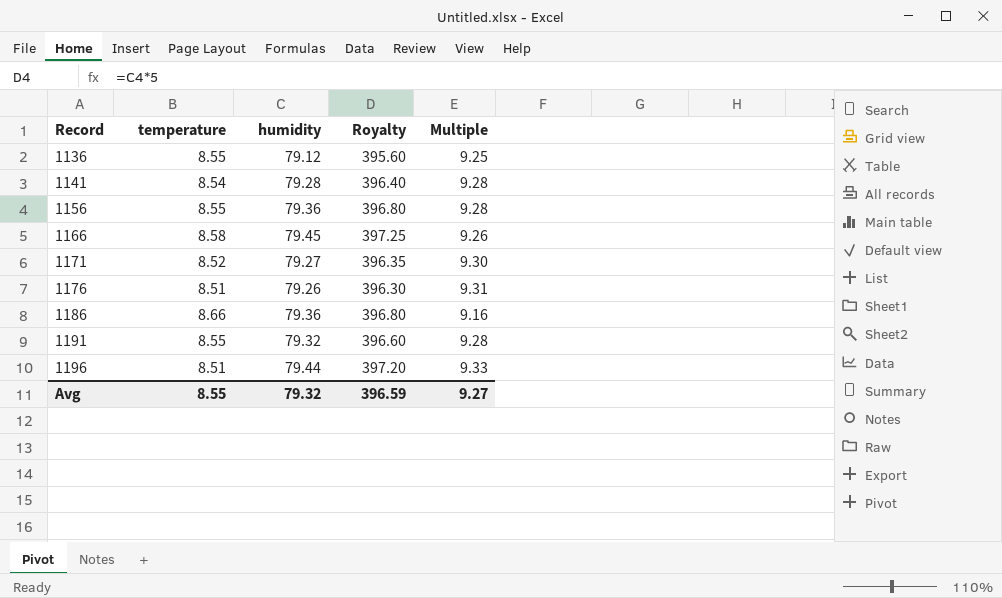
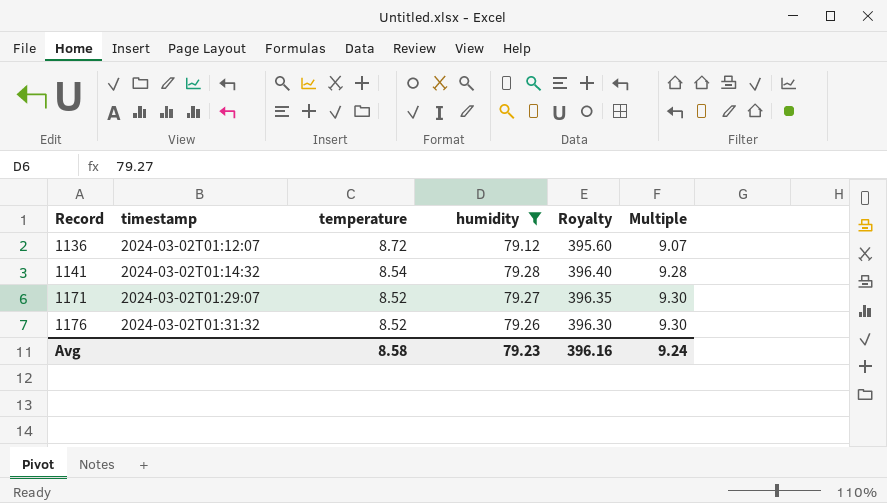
filter: none -> humidity <= 79.28
column timestamp | position: none -> 2
1136 | temperature: 8.55 -> 8.72
1136 | Multiple: 9.25 -> 9.07
1176 | temperature: 8.51 -> 8.52
1176 | Multiple: 9.31 -> 9.30
Avg | temperature: 8.55 -> 8.58
Avg | humidity: 79.32 -> 79.23
Avg | Royalty: 396.59 -> 396.16
Avg | Multiple: 9.27 -> 9.24

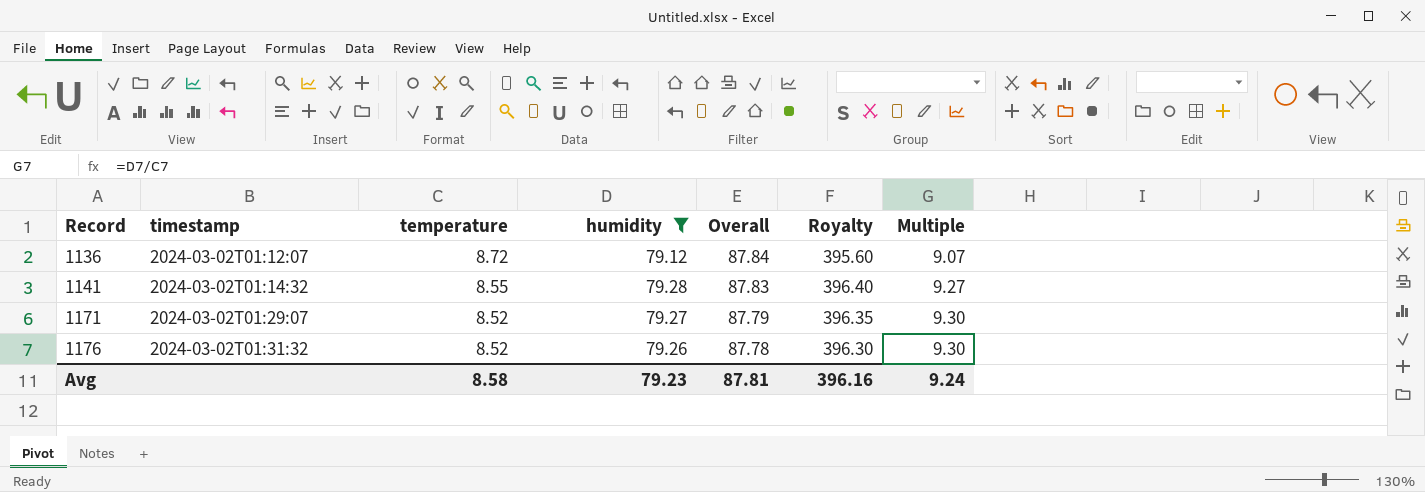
column Overall | formula: none -> [temperature] + [humidity]
1141 | temperature: 8.54 -> 8.55
1141 | Multiple: 9.28 -> 9.27

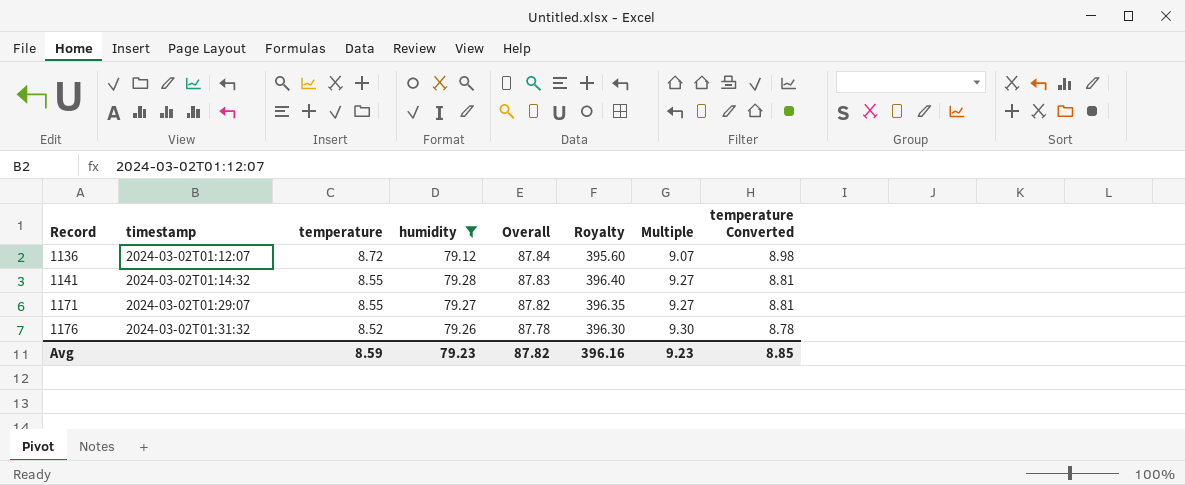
column temperature Converted | formula: none -> [temperature] * 1.03
1171 | temperature: 8.52 -> 8.55
1171 | Overall: 87.79 -> 87.82
1171 | Multiple: 9.30 -> 9.27
Avg | temperature: 8.58 -> 8.59
Avg | Overall: 87.81 -> 87.82
Avg | Multiple: 9.24 -> 9.23

